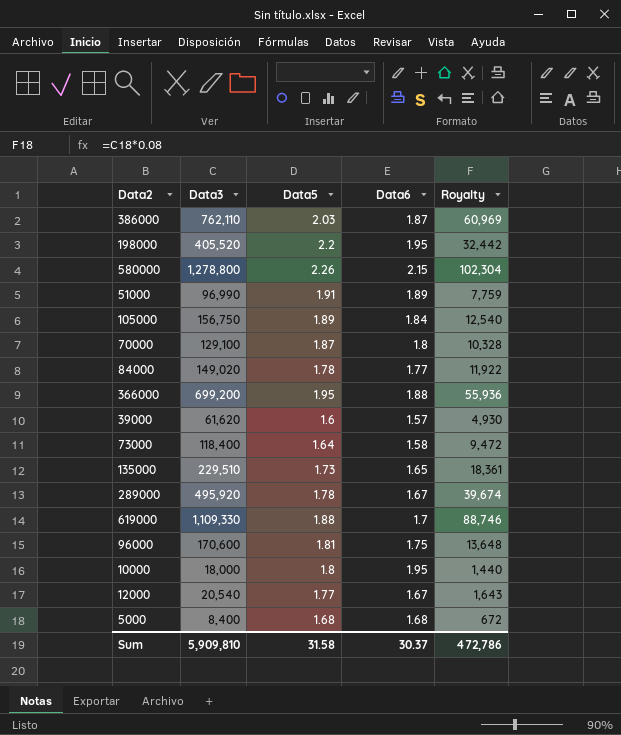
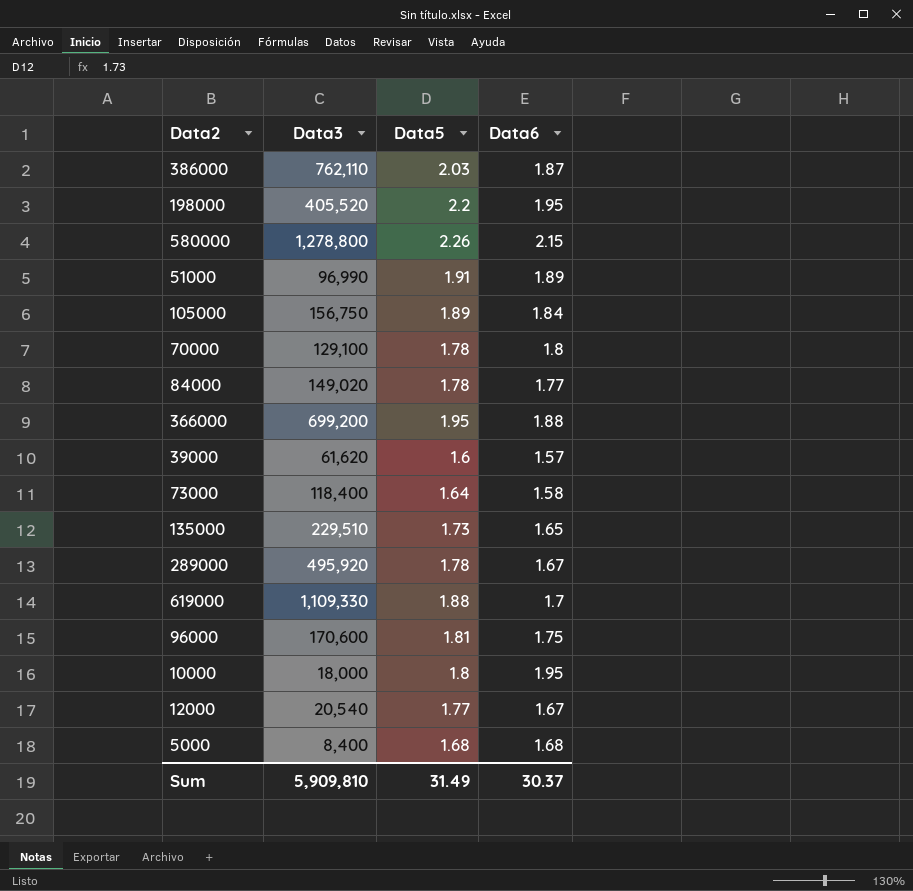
column Royalty | formula: [Data3] * 0.08 -> none
70000 | Data5: 1.87 -> 1.78
Sum | Data5: 31.58 -> 31.49

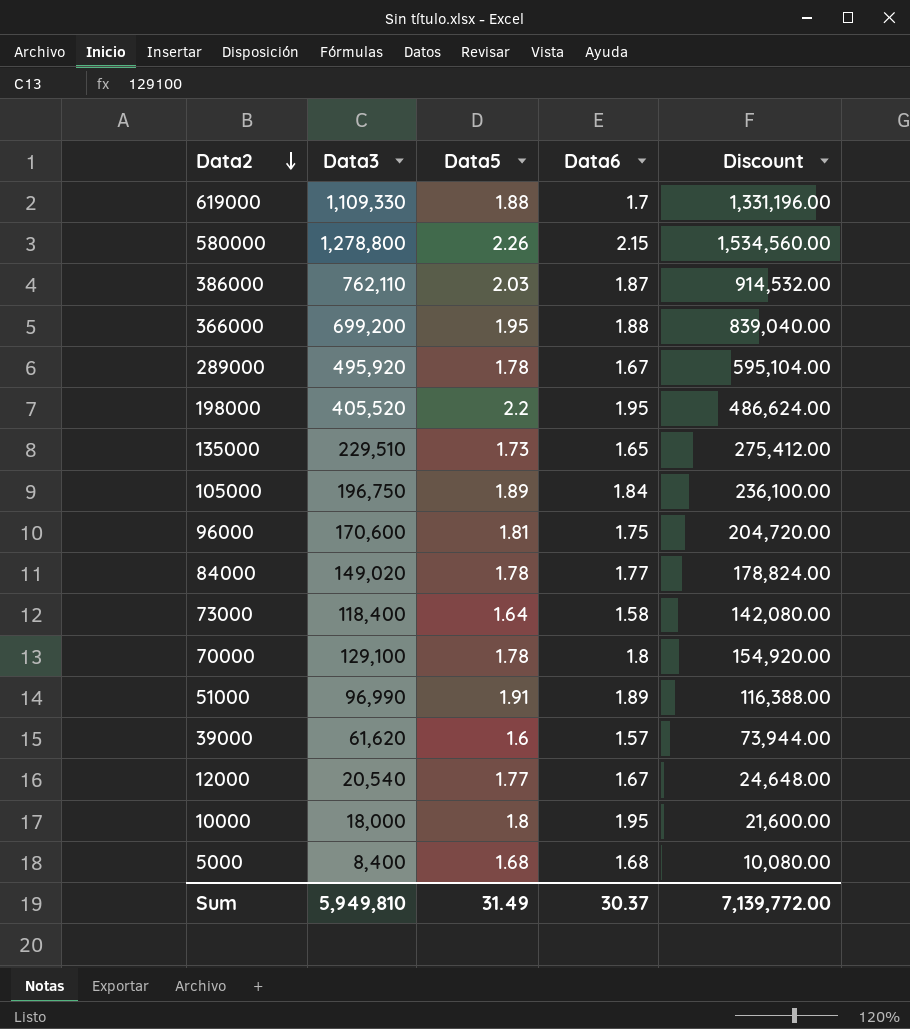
row order: none -> Data2 descending
column Discount | formula: none -> [Data3] * 1.2
105000 | Data3: 156,750 -> 196,750
Sum | Data3: 5,909,810 -> 5,949,810

